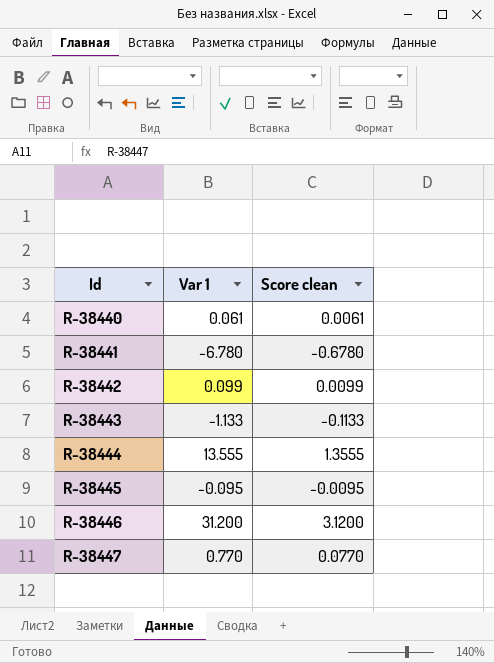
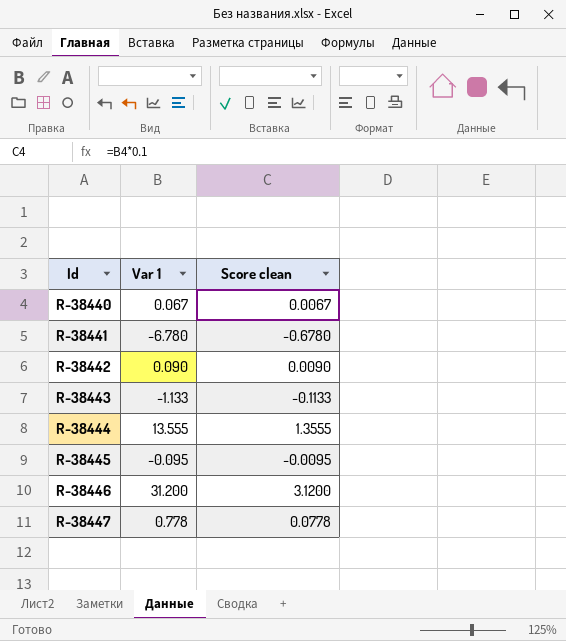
R-38440 | Var 1: 0.061 -> 0.067
R-38440 | Score clean: 0.0061 -> 0.0067
R-38442 | Var 1: 0.099 -> 0.090
R-38442 | Score clean: 0.0099 -> 0.0090
R-38447 | Var 1: 0.770 -> 0.778
R-38447 | Score clean: 0.0770 -> 0.0778

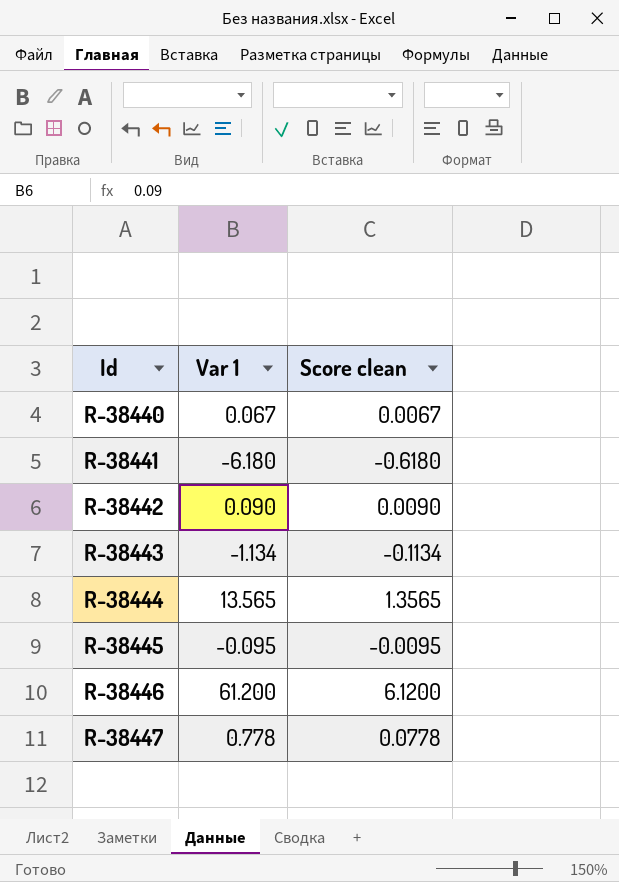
R-38441 | Var 1: -6.780 -> -6.180
R-38441 | Score clean: -0.6780 -> -0.6180
R-38443 | Var 1: -1.133 -> -1.134
R-38443 | Score clean: -0.1133 -> -0.1134
R-38444 | Var 1: 13.555 -> 13.565
R-38444 | Score clean: 1.3555 -> 1.3565
R-38446 | Var 1: 31.200 -> 61.200
R-38446 | Score clean: 3.1200 -> 6.1200

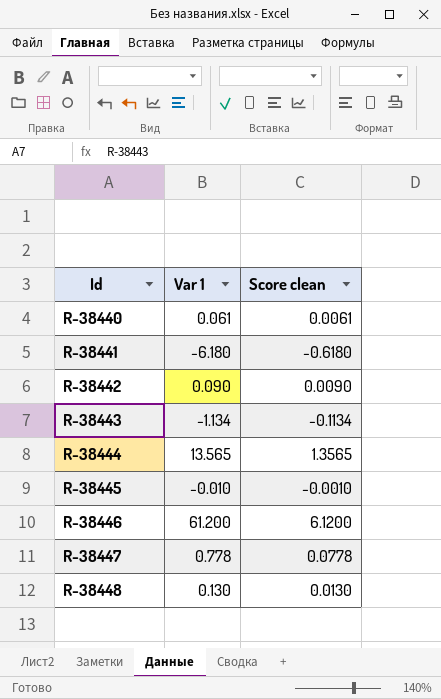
R-38440 | Var 1: 0.067 -> 0.061
R-38440 | Score clean: 0.0067 -> 0.0061
R-38445 | Var 1: -0.095 -> -0.010
R-38445 | Score clean: -0.0095 -> -0.0010
row R-38448: none -> 0.130 | 0.0130

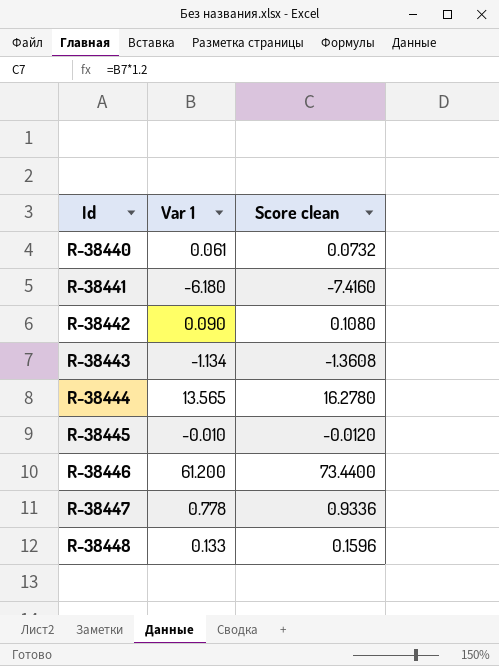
column Score clean | formula: [Var 1] * 0.1 -> [Var 1] * 1.2
R-38448 | Var 1: 0.130 -> 0.133

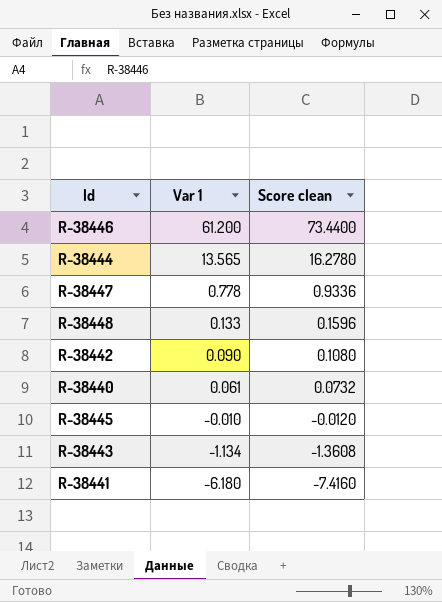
row order: Id ascending -> Var 1 descending

